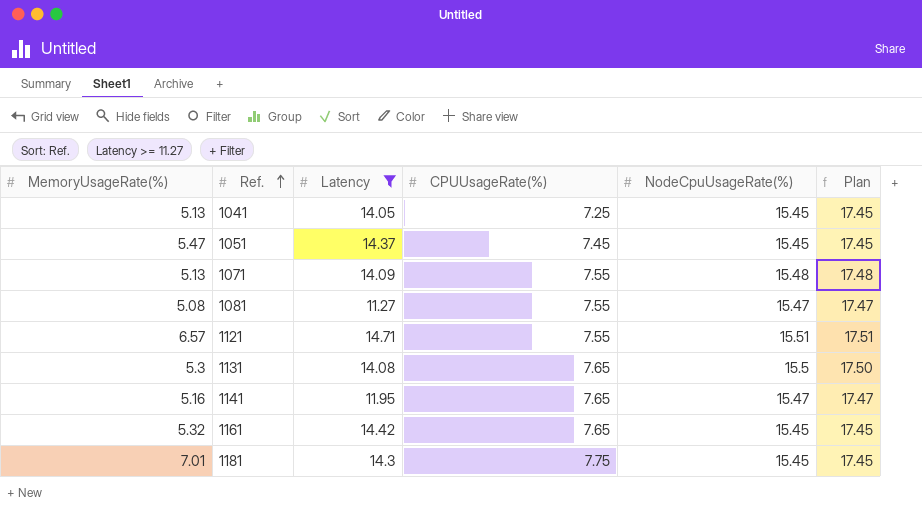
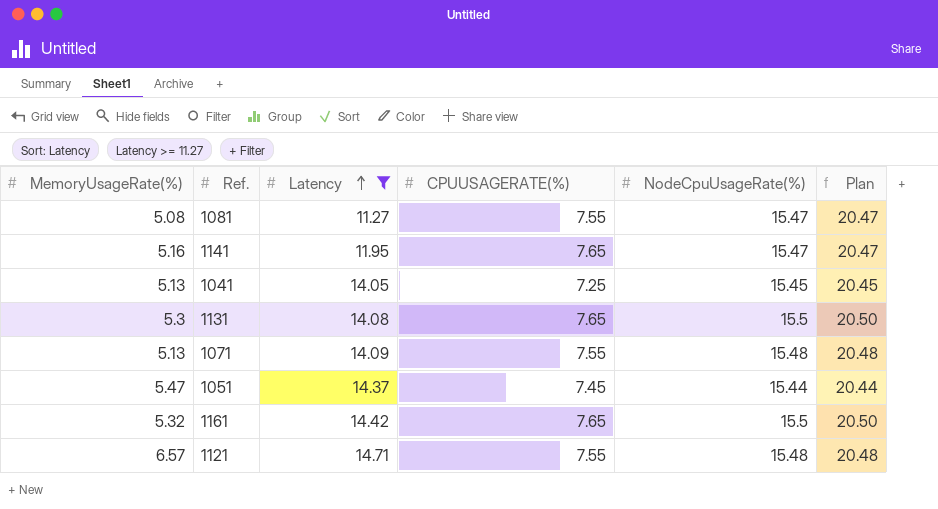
row order: Ref. ascending -> Latency ascending
column name: CPUUsageRate(%) -> CPUUSAGERATE(%)
column Plan | formula: [NodeCpuUsageRate(%)] + 2 -> [NodeCpuUsageRate(%)] + 5
row 1181: 7.01 | 14.3 | 7.75 | 15.45 | 17.45 -> none
1051 | NodeCpuUsageRate(%): 15.45 -> 15.44
1161 | NodeCpuUsageRate(%): 15.45 -> 15.5
1121 | NodeCpuUsageRate(%): 15.51 -> 15.48

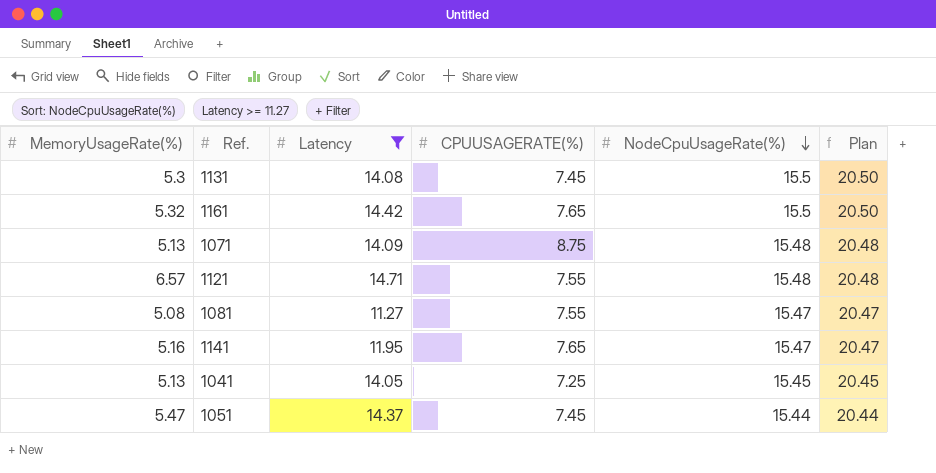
row order: Latency ascending -> NodeCpuUsageRate(%) descending
1131 | CPUUSAGERATE(%): 7.65 -> 7.45
1071 | CPUUSAGERATE(%): 7.55 -> 8.75

